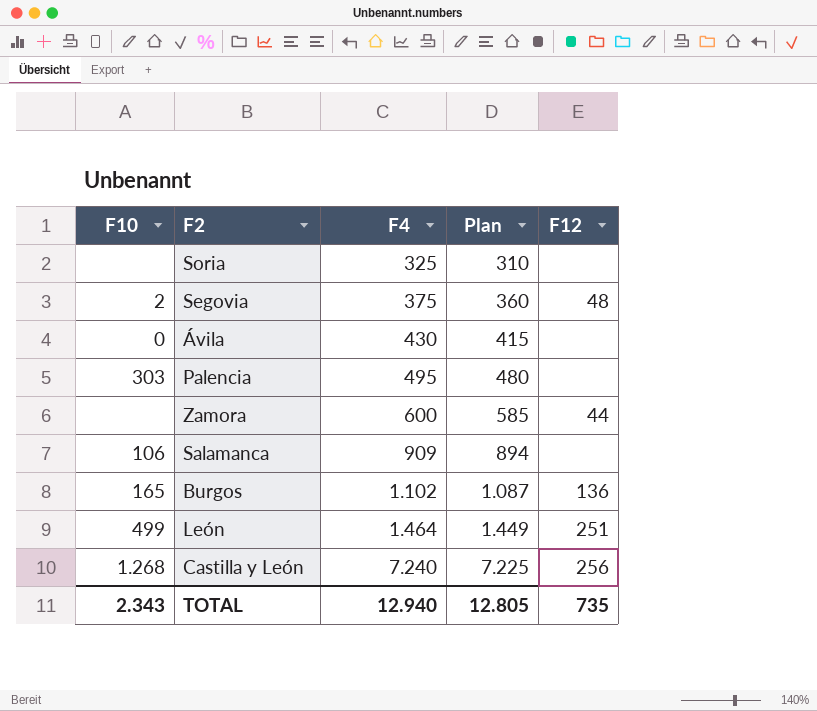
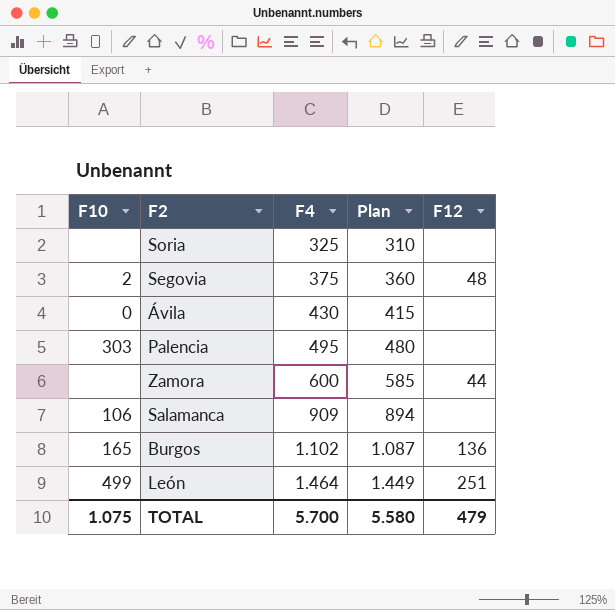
row Castilla y León: 1.268 | 7.240 | 7.225 | 256 -> none
TOTAL | F10: 2.343 -> 1.075
TOTAL | F4: 12.940 -> 5.700
TOTAL | Plan: 12.805 -> 5.580
TOTAL | F12: 735 -> 479

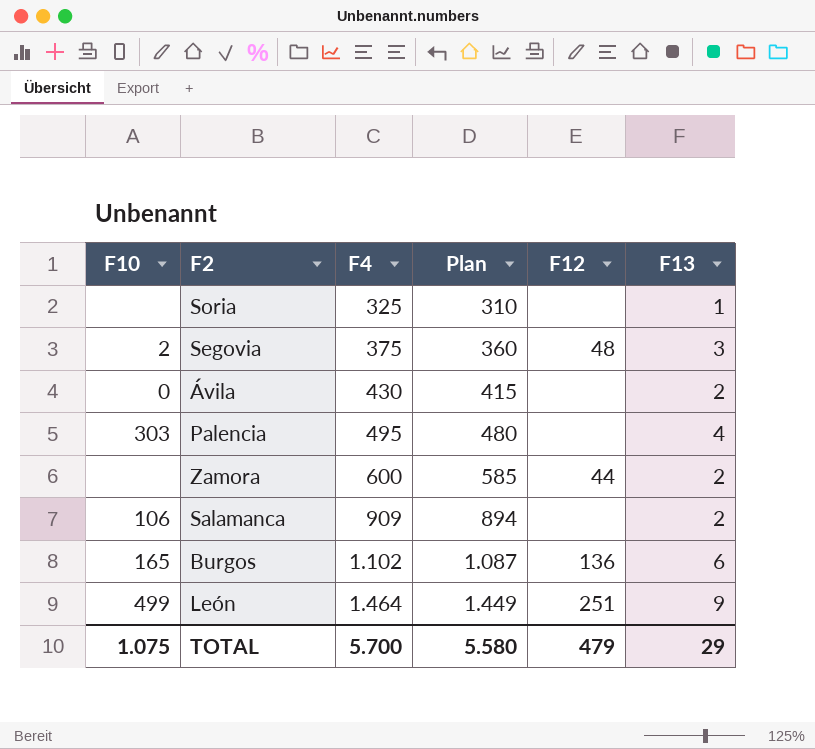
column F13 | position: none -> 6

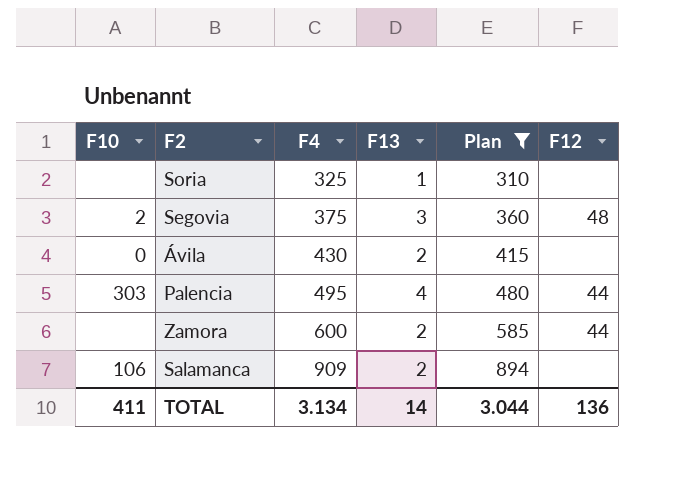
filter: none -> Plan <= 894
column F13 | position: 6 -> 4
Palencia | F12: none -> 44
TOTAL | F10: 1.075 -> 411
TOTAL | F4: 5.700 -> 3.134
TOTAL | F13: 29 -> 14
TOTAL | Plan: 5.580 -> 3.044
TOTAL | F12: 479 -> 136

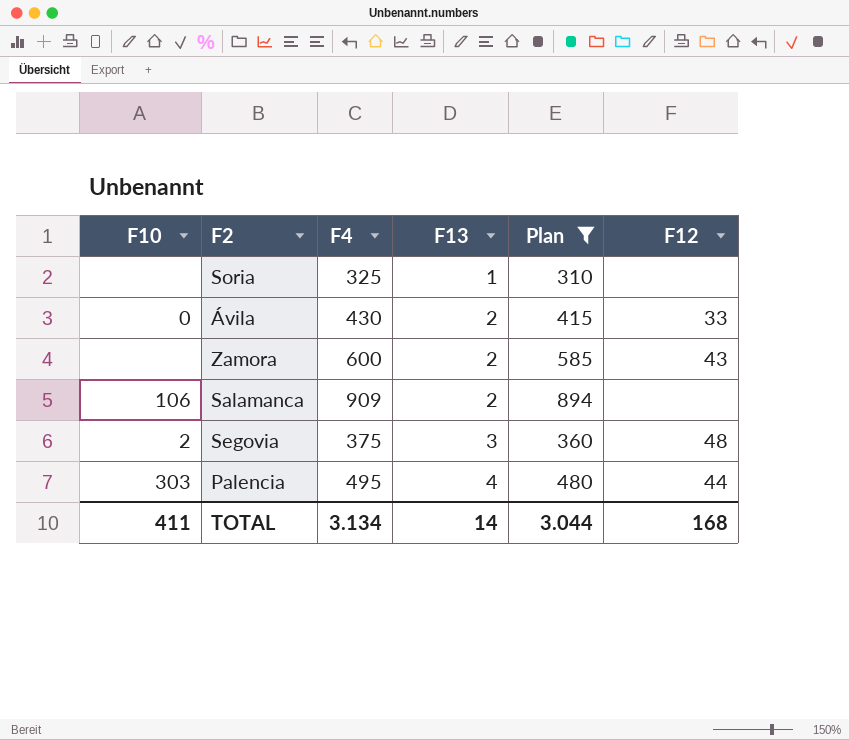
row order: F4 ascending -> F13 ascending
Ávila | F12: none -> 33
Zamora | F12: 44 -> 43
TOTAL | F12: 136 -> 168

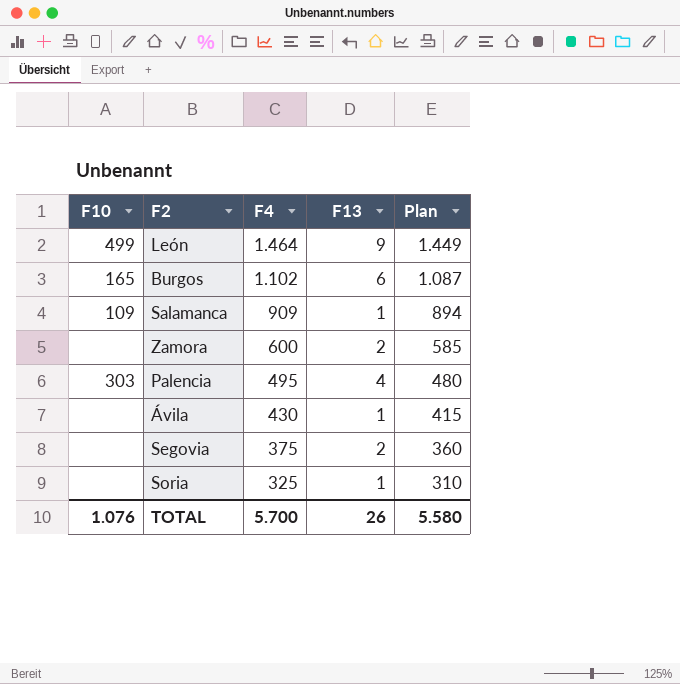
filter: Plan <= 894 -> none
row order: F13 ascending -> F4 descending
column F12 | position: 6 -> none
Salamanca | F10: 106 -> 109
Salamanca | F13: 2 -> 1
Ávila | F10: 0 -> none
Ávila | F13: 2 -> 1
Segovia | F10: 2 -> none
Segovia | F13: 3 -> 2
TOTAL | F10: 411 -> 1.076
TOTAL | F4: 3.134 -> 5.700
TOTAL | F13: 14 -> 26
TOTAL | Plan: 3.044 -> 5.580

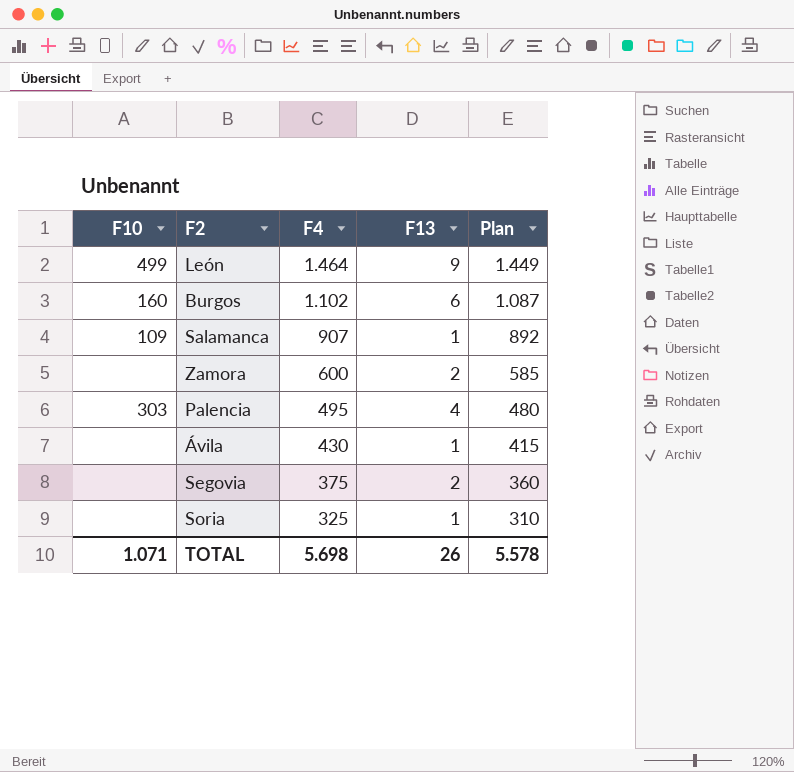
Burgos | F10: 165 -> 160
Salamanca | F4: 909 -> 907
Salamanca | Plan: 894 -> 892
TOTAL | F10: 1.076 -> 1.071
TOTAL | F4: 5.700 -> 5.698
TOTAL | Plan: 5.580 -> 5.578

